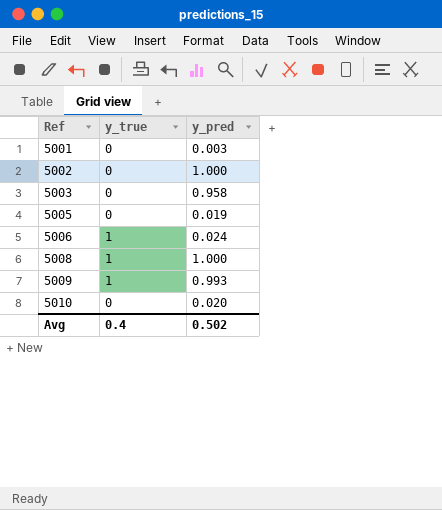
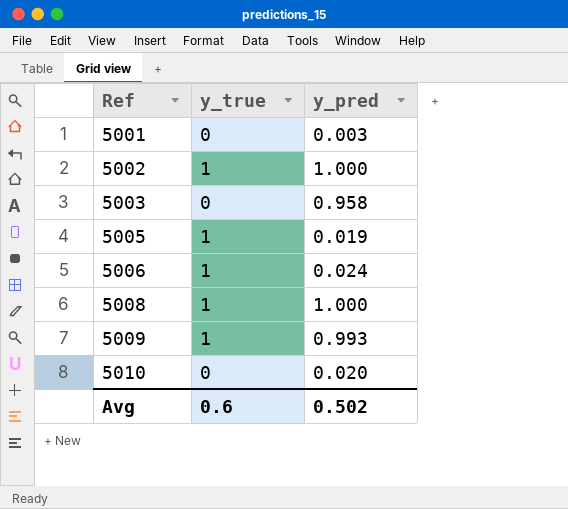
5002 | y_true: 0 -> 1
5005 | y_true: 0 -> 1
Avg | y_true: 0.4 -> 0.6

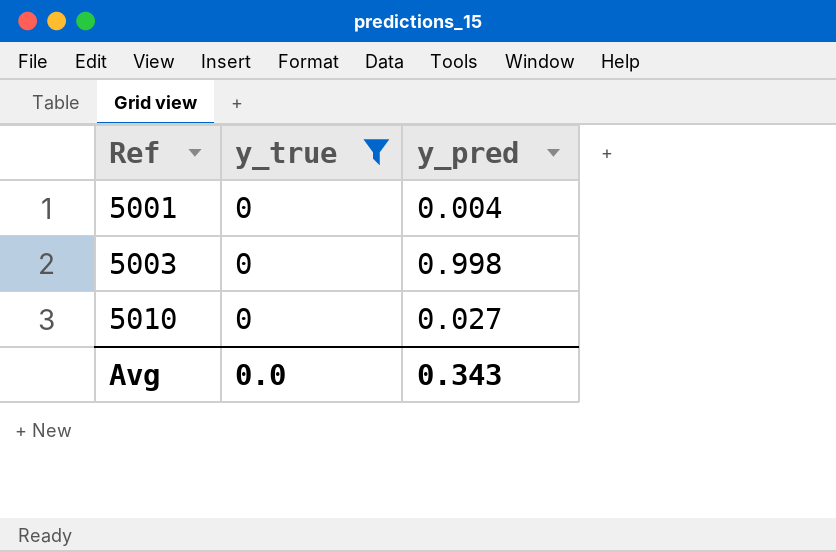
filter: none -> y_true = 0
5001 | y_pred: 0.003 -> 0.004
5003 | y_pred: 0.958 -> 0.998
5010 | y_pred: 0.020 -> 0.027
Avg | y_true: 0.6 -> 0.0
Avg | y_pred: 0.502 -> 0.343

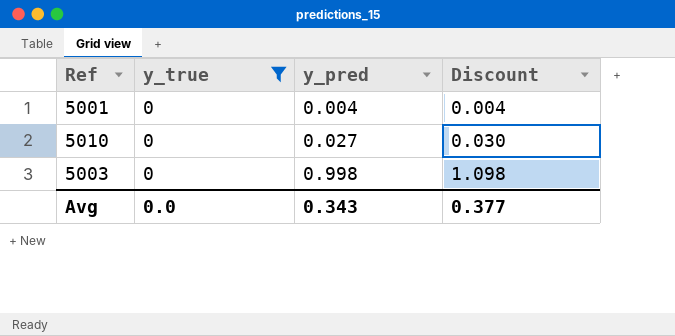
row order: Ref ascending -> y_pred ascending
column Discount | formula: none -> [y_pred] * 1.1

